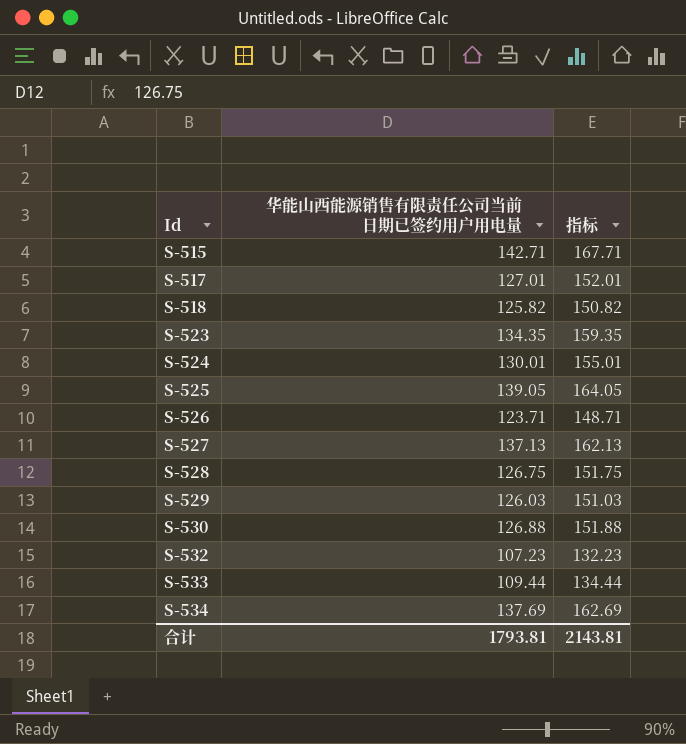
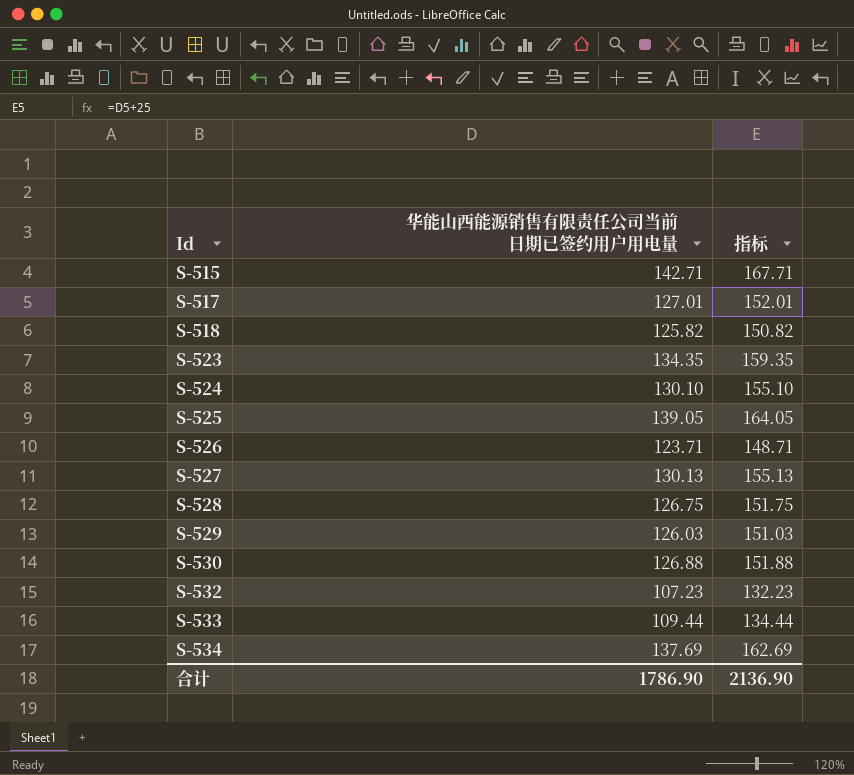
S-524 | 华能山西能源销售有限责任公司当前日期已签约用户用电量: 130.01 -> 130.10
S-524 | 指标: 155.01 -> 155.10
S-527 | 华能山西能源销售有限责任公司当前日期已签约用户用电量: 137.13 -> 130.13
S-527 | 指标: 162.13 -> 155.13
合计 | 华能山西能源销售有限责任公司当前日期已签约用户用电量: 1793.81 -> 1786.90
合计 | 指标: 2143.81 -> 2136.90

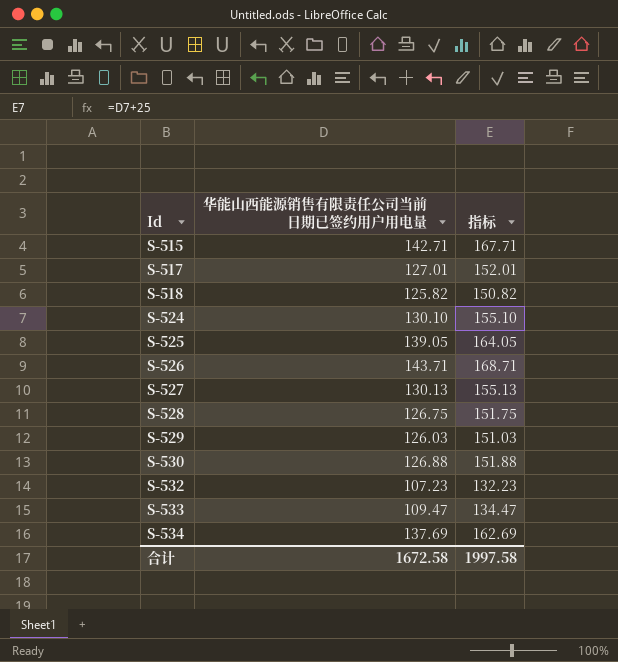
row S-523: 134.35 | 159.35 -> none
S-526 | 华能山西能源销售有限责任公司当前日期已签约用户用电量: 123.71 -> 143.71
S-526 | 指标: 148.71 -> 168.71
S-533 | 华能山西能源销售有限责任公司当前日期已签约用户用电量: 109.44 -> 109.47
S-533 | 指标: 134.44 -> 134.47
合计 | 华能山西能源销售有限责任公司当前日期已签约用户用电量: 1786.90 -> 1672.58
合计 | 指标: 2136.90 -> 1997.58

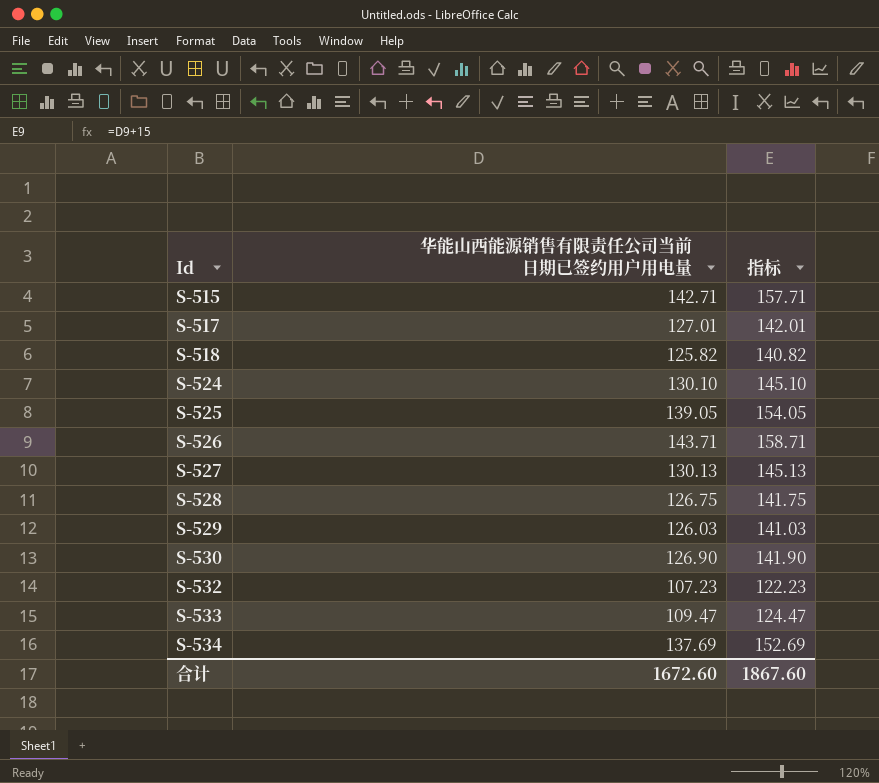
column 指标 | formula: [华能山西能源销售有限责任公司当前日期已签约用户用电量] + 25 -> [华能山西能源销售有限责任公司当前日期已签约用户用电量] + 15
S-530 | 华能山西能源销售有限责任公司当前日期已签约用户用电量: 126.88 -> 126.90
合计 | 华能山西能源销售有限责任公司当前日期已签约用户用电量: 1672.58 -> 1672.60
合计 | 指标: 1997.58 -> 1867.60

